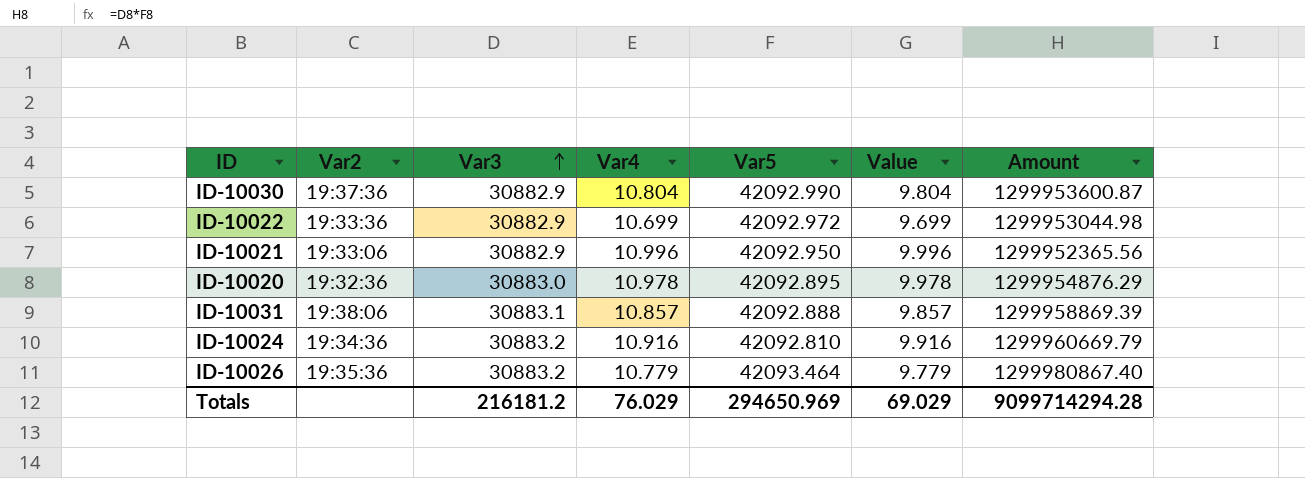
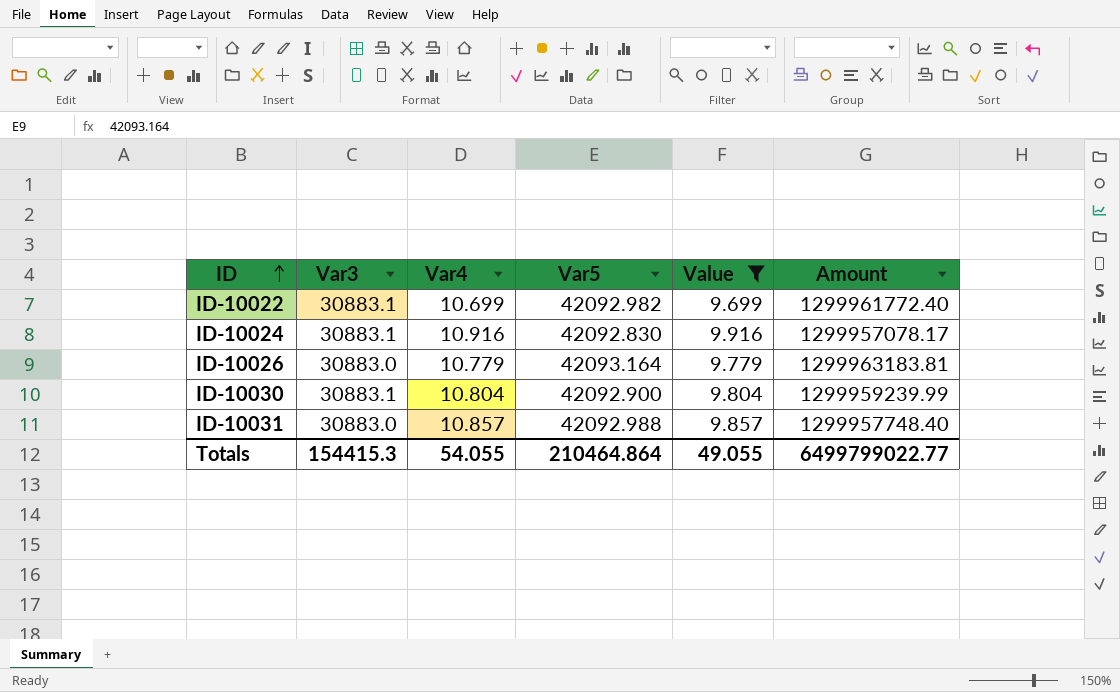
filter: none -> Value <= 9.916
row order: Var3 ascending -> ID ascending
column Var2 | position: 2 -> none
ID-10022 | Var3: 30882.9 -> 30883.1
ID-10022 | Var5: 42092.972 -> 42092.982
ID-10022 | Amount: 1299953044.98 -> 1299961772.40
ID-10024 | Var3: 30883.2 -> 30883.1
ID-10024 | Var5: 42092.810 -> 42092.830
ID-10024 | Amount: 1299960669.79 -> 1299957078.17
ID-10026 | Var3: 30883.2 -> 30883.0
ID-10026 | Var5: 42093.464 -> 42093.164
ID-10026 | Amount: 1299980867.40 -> 1299963183.81
ID-10030 | Var3: 30882.9 -> 30883.1
ID-10030 | Var5: 42092.990 -> 42092.900
ID-10030 | Amount: 1299953600.87 -> 1299959239.99
ID-10031 | Var3: 30883.1 -> 30883.0
ID-10031 | Var5: 42092.888 -> 42092.988
ID-10031 | Amount: 1299958869.39 -> 1299957748.40
Totals | Var3: 216181.2 -> 154415.3
Totals | Var4: 76.029 -> 54.055
Totals | Var5: 294650.969 -> 210464.864
Totals | Value: 69.029 -> 49.055
Totals | Amount: 9099714294.28 -> 6499799022.77

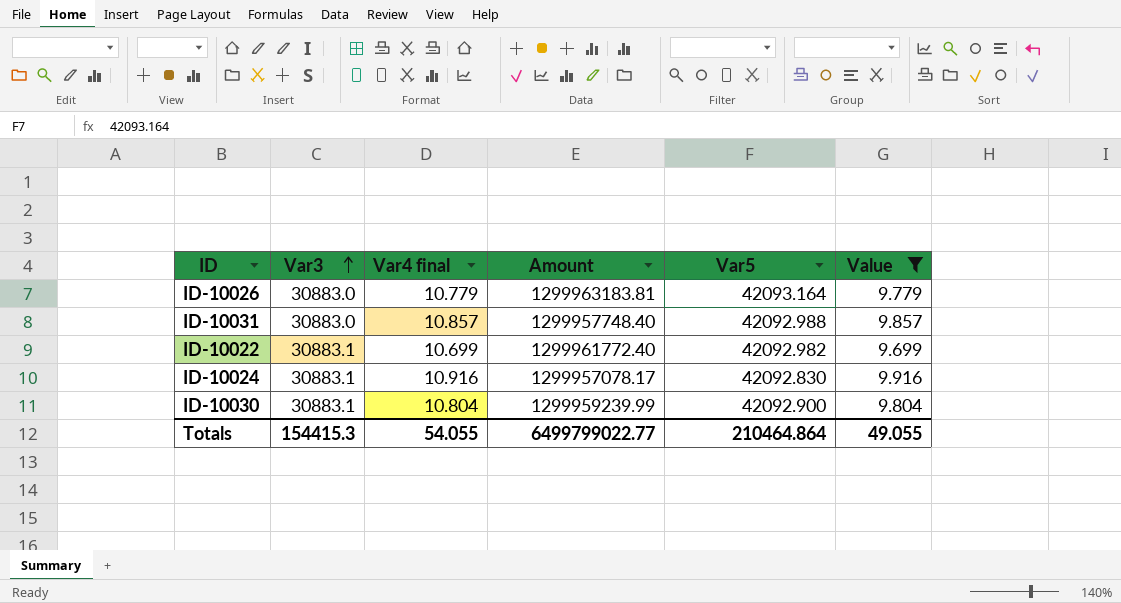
row order: ID ascending -> Var3 ascending
column name: Var4 -> Var4 final
column Amount | position: 6 -> 4

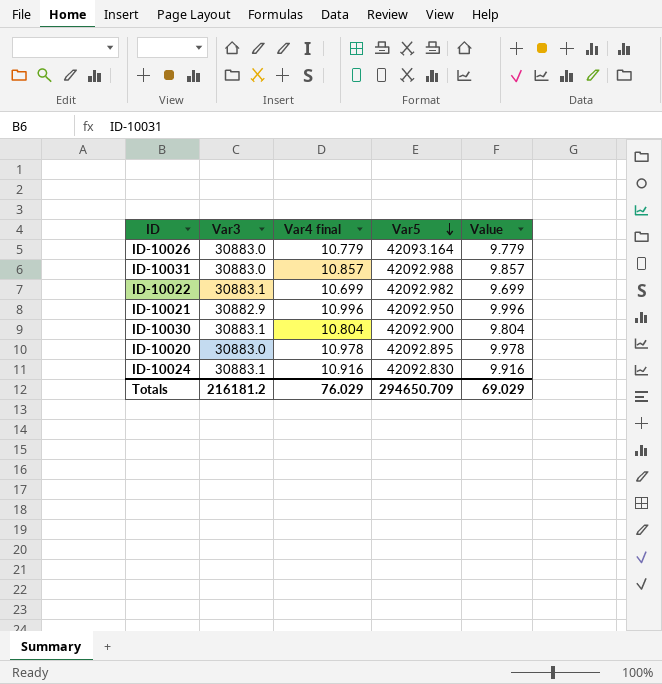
filter: Value <= 9.916 -> none
row order: Var3 ascending -> Var5 descending
column Amount | formula: [Var3] * [Var5] -> none
Totals | Var3: 154415.3 -> 216181.2
Totals | Var4 final: 54.055 -> 76.029
Totals | Var5: 210464.864 -> 294650.709
Totals | Value: 49.055 -> 69.029

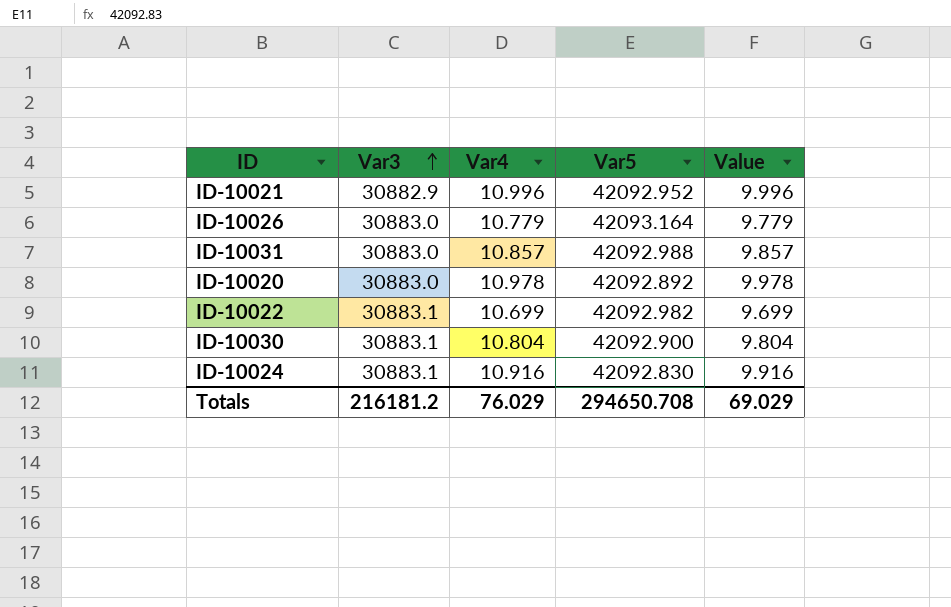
row order: Var5 descending -> Var3 ascending
column name: Var4 final -> Var4
ID-10021 | Var5: 42092.950 -> 42092.952
ID-10020 | Var5: 42092.895 -> 42092.892
Totals | Var5: 294650.709 -> 294650.708

